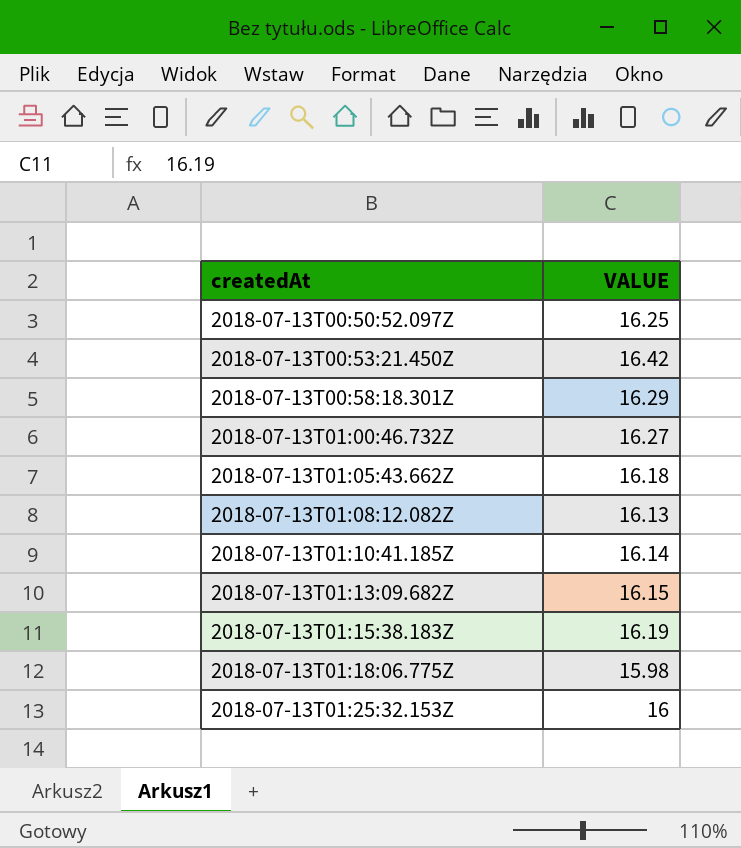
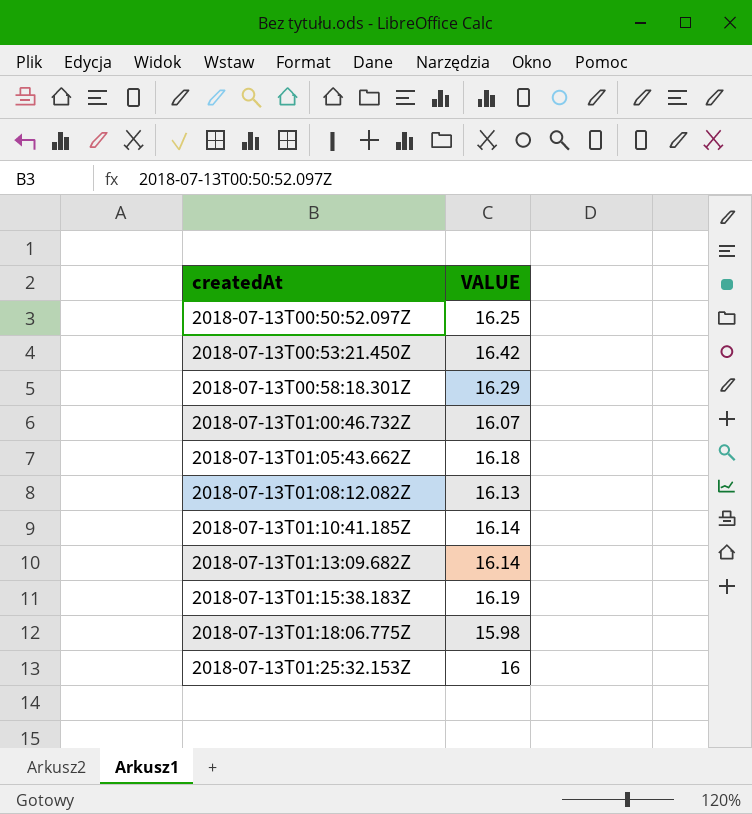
2018-07-13T01:00:46.732Z | VALUE: 16.27 -> 16.07
2018-07-13T01:13:09.682Z | VALUE: 16.15 -> 16.14

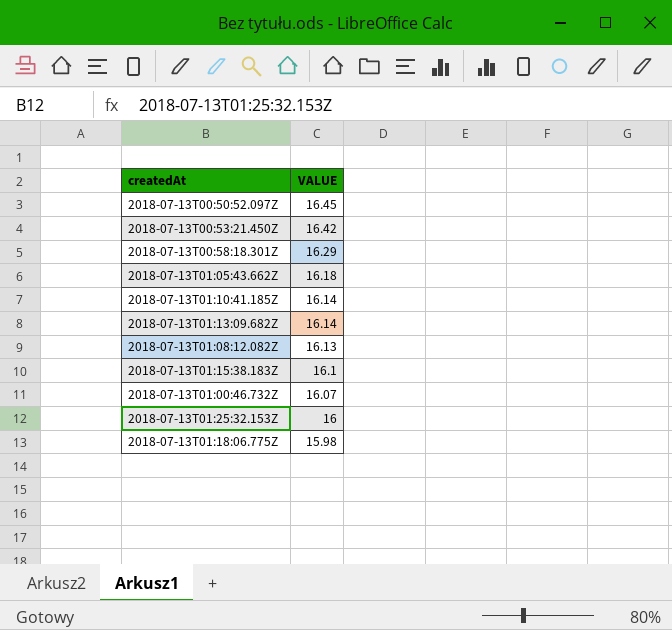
row order: createdAt ascending -> VALUE descending
2018-07-13T00:50:52.097Z | VALUE: 16.25 -> 16.45
2018-07-13T01:15:38.183Z | VALUE: 16.19 -> 16.1

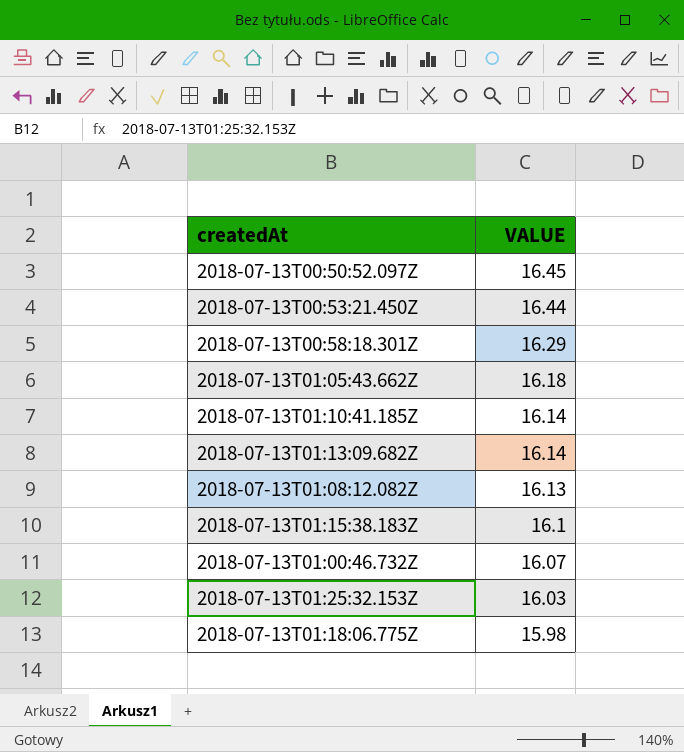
2018-07-13T00:53:21.450Z | VALUE: 16.42 -> 16.44
2018-07-13T01:25:32.153Z | VALUE: 16 -> 16.03

